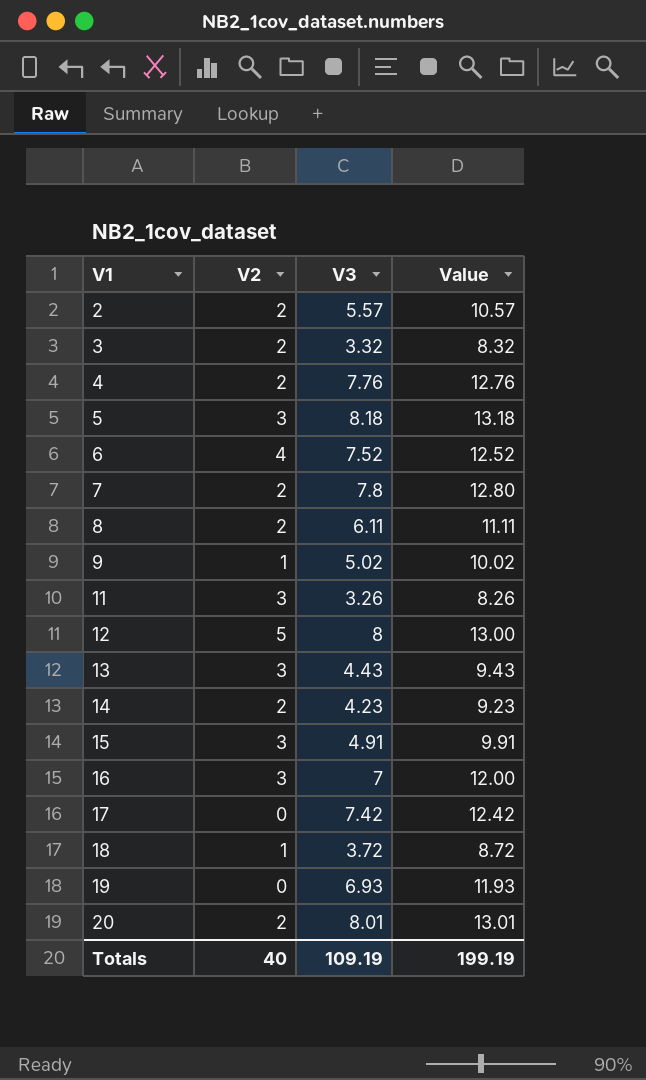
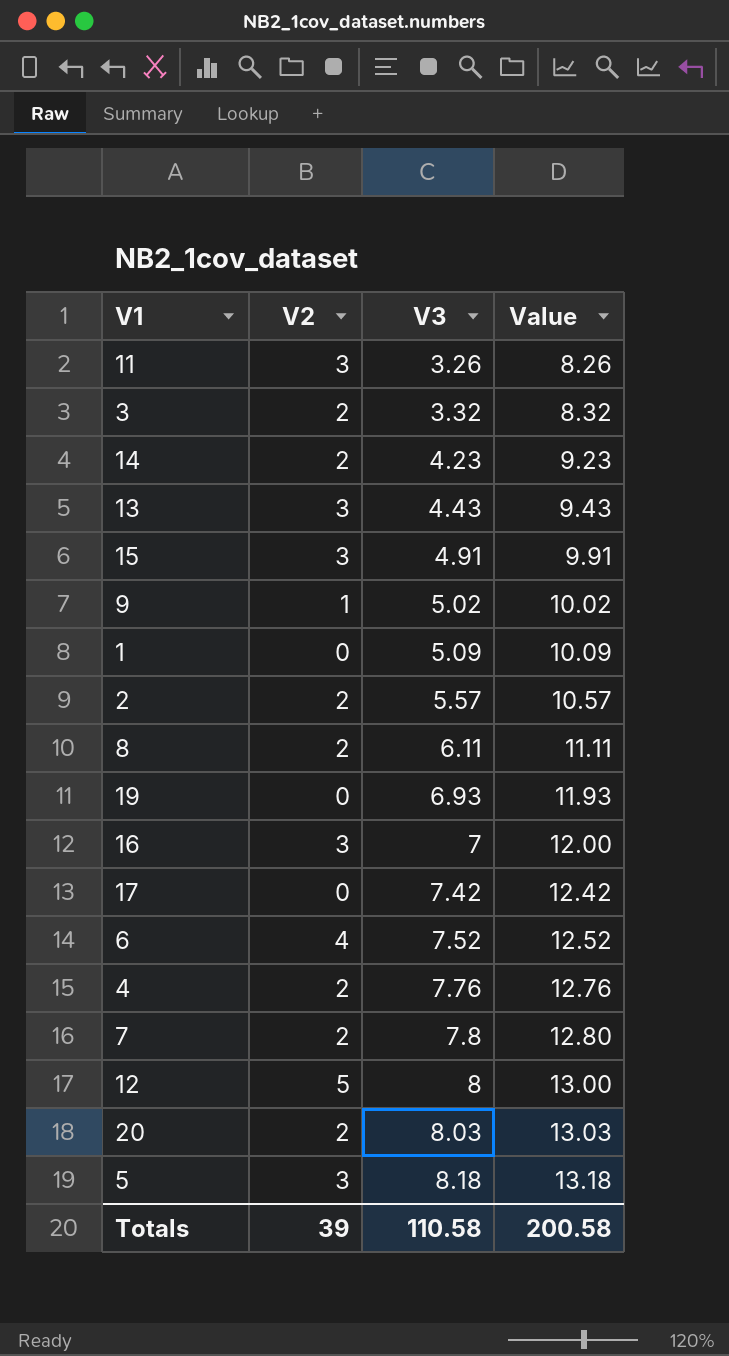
row order: V1 ascending -> V3 ascending
row 18: 1 | 3.72 | 8.72 -> none
row 1: none -> 0 | 5.09 | 10.09
20 | V3: 8.01 -> 8.03
20 | Value: 13.01 -> 13.03
Totals | V2: 40 -> 39
Totals | V3: 109.19 -> 110.58
Totals | Value: 199.19 -> 200.58

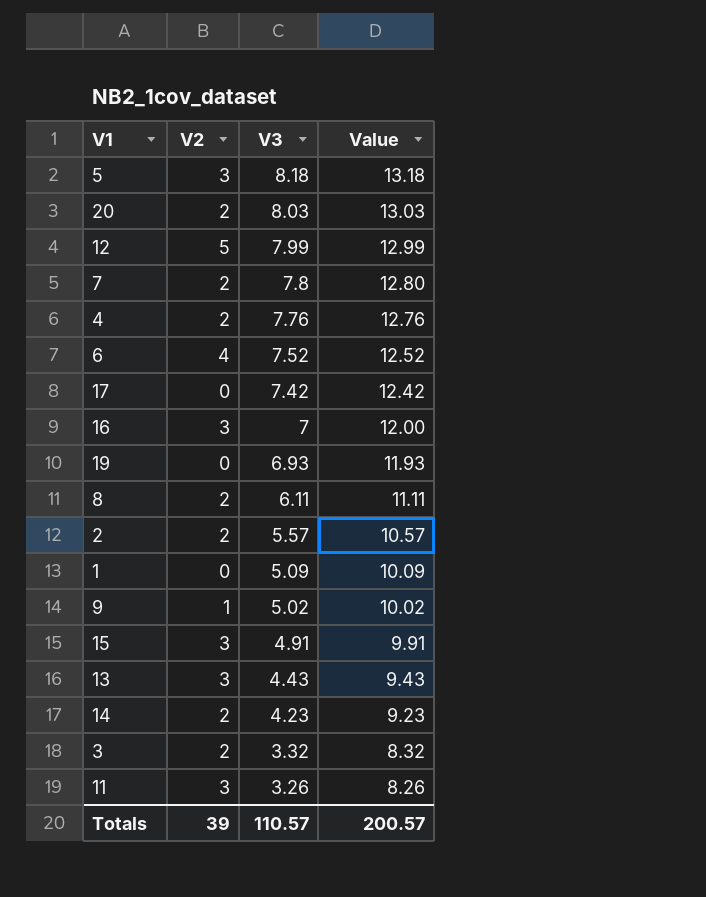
row order: V3 ascending -> V3 descending
12 | V3: 8 -> 7.99
12 | Value: 13.00 -> 12.99
Totals | V3: 110.58 -> 110.57
Totals | Value: 200.58 -> 200.57

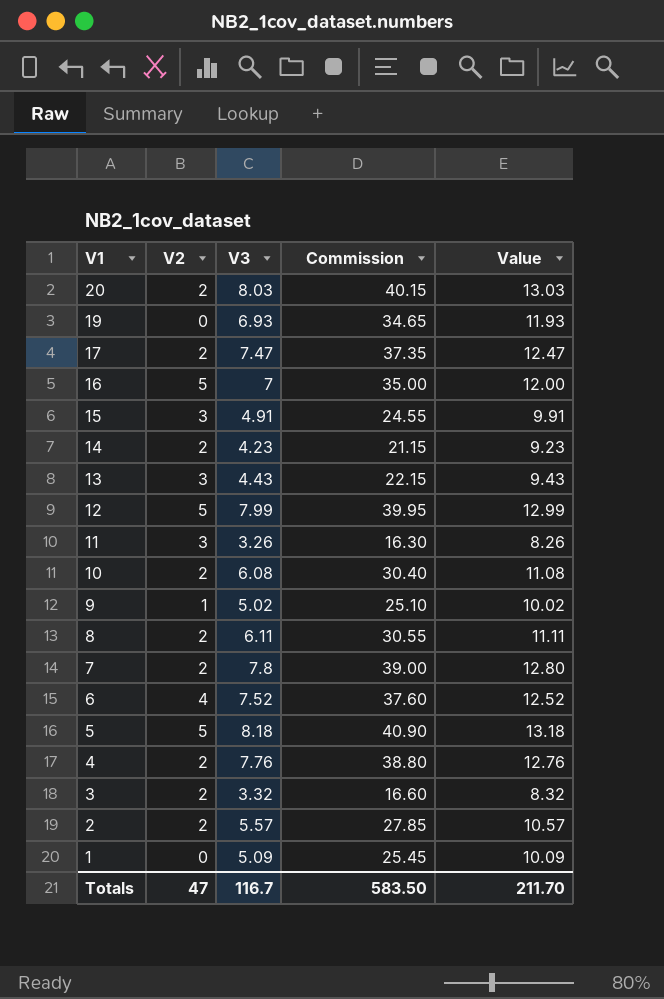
row order: V3 descending -> V1 descending
column Commission | formula: none -> [V3] * 5
17 | V2: 0 -> 2
17 | V3: 7.42 -> 7.47
17 | Value: 12.42 -> 12.47
16 | V2: 3 -> 5
row 10: none -> 2 | 6.08 | 30.40 | 11.08
5 | V2: 3 -> 5
Totals | V2: 39 -> 47
Totals | V3: 110.57 -> 116.7
Totals | Value: 200.57 -> 211.70

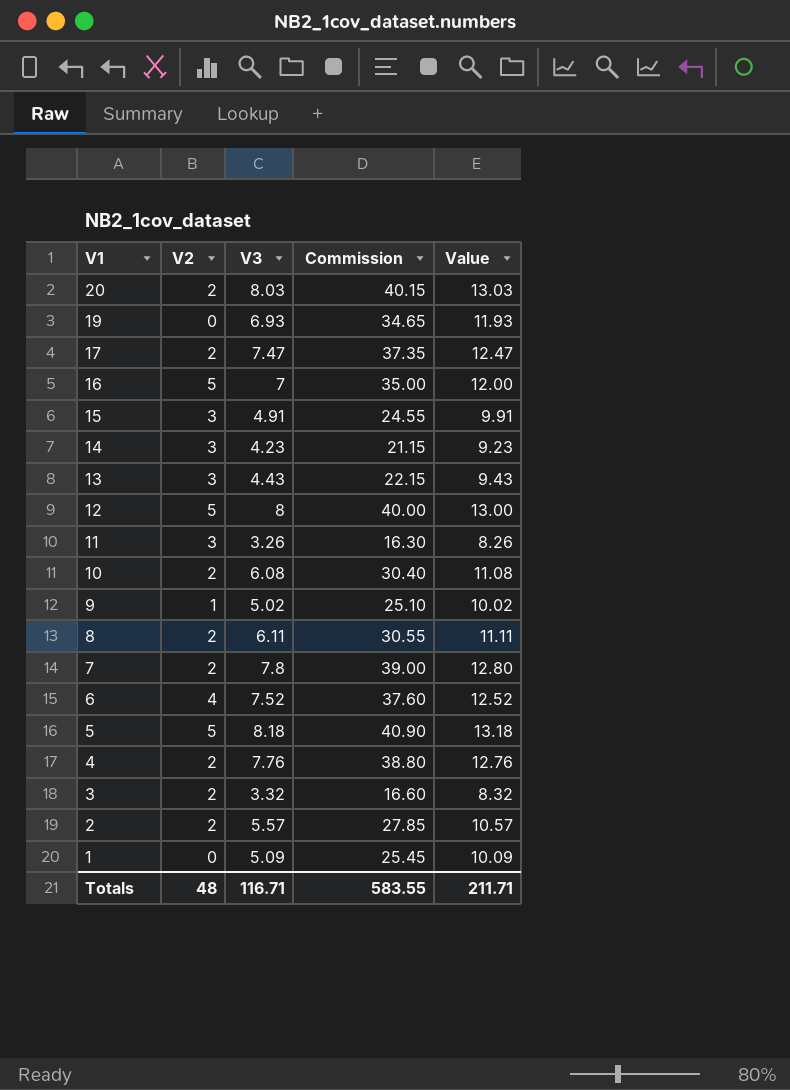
14 | V2: 2 -> 3
12 | V3: 7.99 -> 8
12 | Commission: 39.95 -> 40.00
12 | Value: 12.99 -> 13.00
Totals | V2: 47 -> 48
Totals | V3: 116.7 -> 116.71
Totals | Commission: 583.50 -> 583.55
Totals | Value: 211.70 -> 211.71

